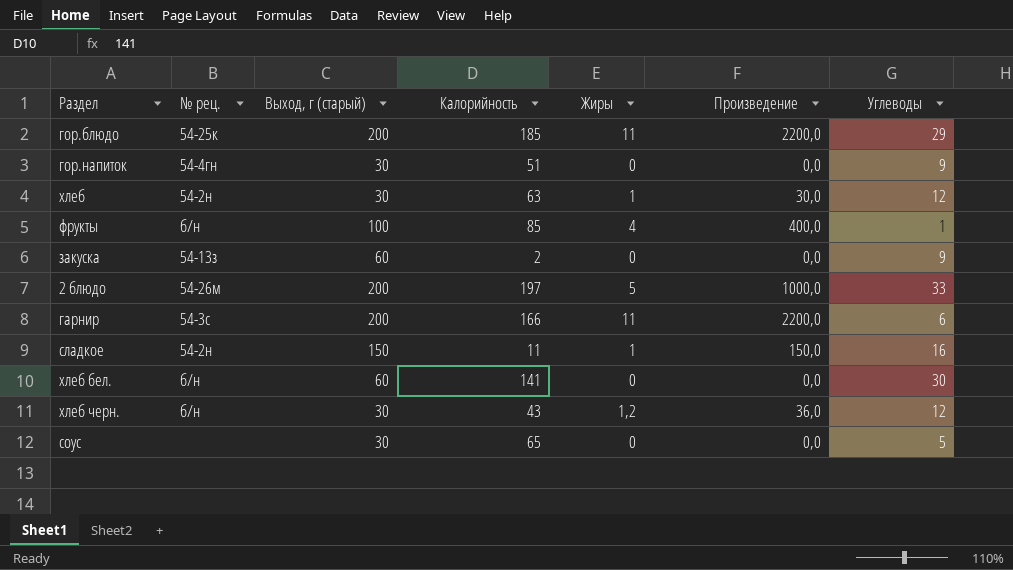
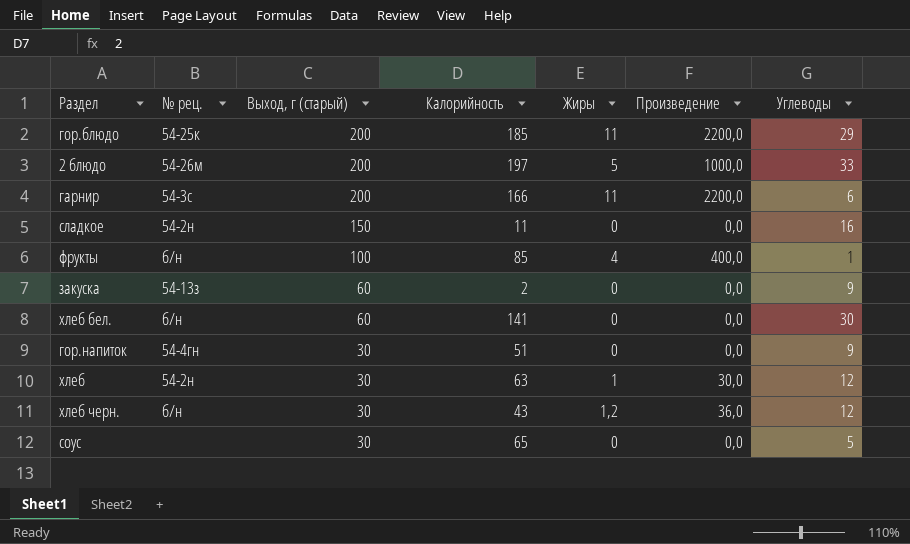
row order: none -> Выход, г (старый) descending
сладкое | Жиры: 1 -> 0
сладкое | Произведение: 150,0 -> 0,0

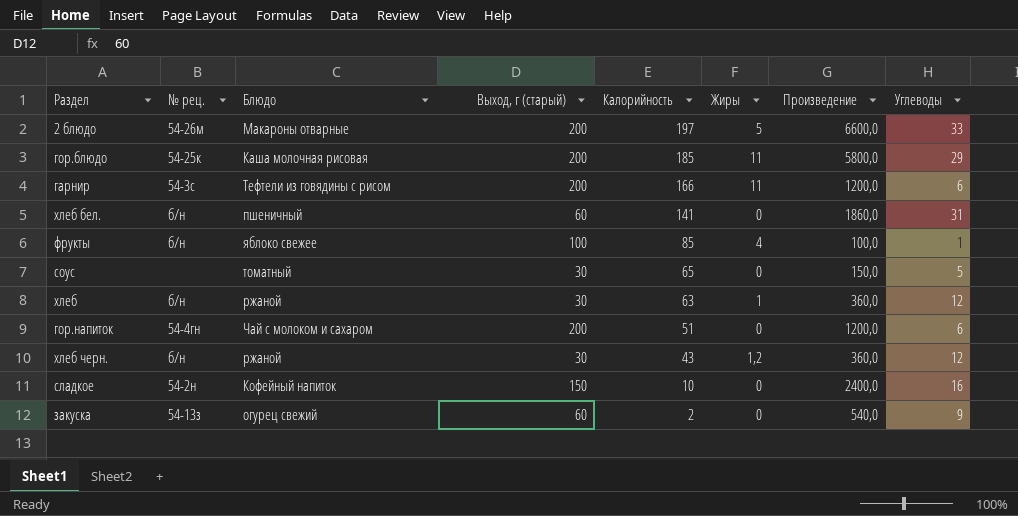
row order: Выход, г (старый) descending -> Калорийность descending
column Блюдо | position: none -> 3
column Произведение | formula: [Выход, г (старый)] * [Жиры] -> [Выход, г (старый)] * [Углеводы]
хлеб бел. | Углеводы: 30 -> 31
хлеб | № рец.: 54-2н -> б/н
гор.напиток | Выход, г (старый): 30 -> 200
гор.напиток | Углеводы: 9 -> 6
сладкое | Калорийность: 11 -> 10

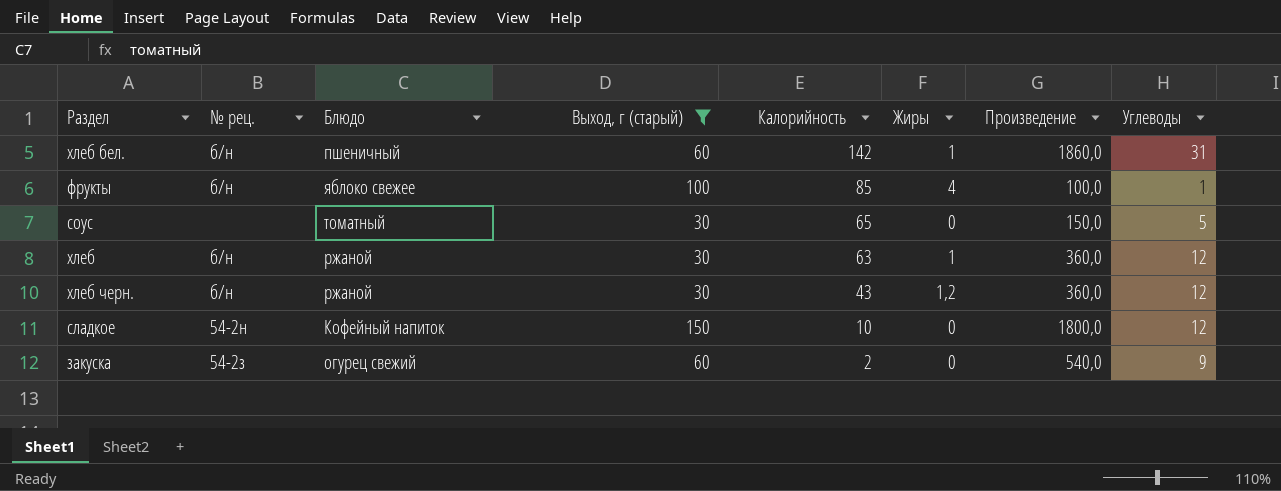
filter: none -> Выход, г (старый) != 200
хлеб бел. | Калорийность: 141 -> 142
хлеб бел. | Жиры: 0 -> 1
сладкое | Произведение: 2400,0 -> 1800,0
сладкое | Углеводы: 16 -> 12
закуска | № рец.: 54-13з -> 54-2з

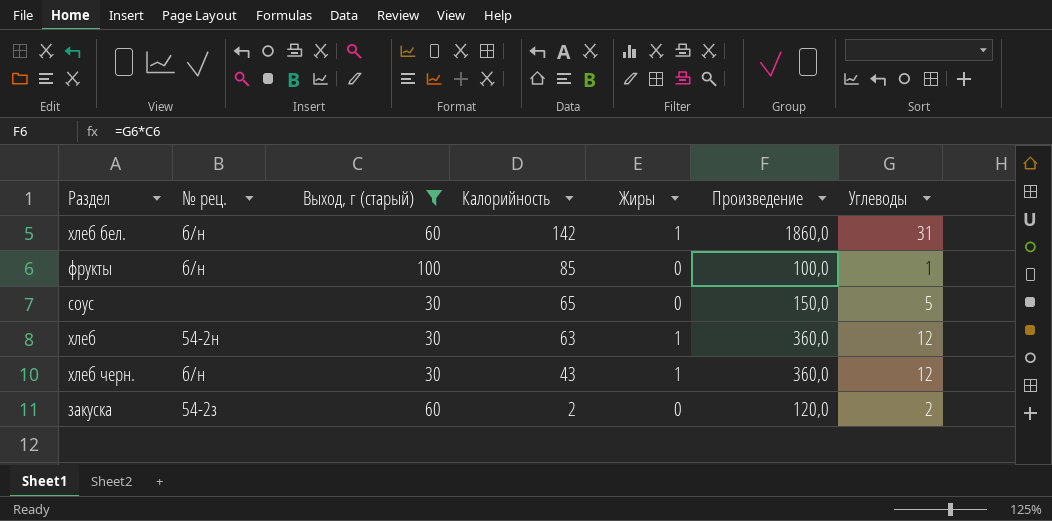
column Блюдо | position: 3 -> none
row сладкое: 54-2н | Кофейный напиток | 150 | 10 | 0 | 1800,0 | 12 -> none
фрукты | Жиры: 4 -> 0
хлеб | № рец.: б/н -> 54-2н
хлеб черн. | Жиры: 1,2 -> 1
закуска | Произведение: 540,0 -> 120,0
закуска | Углеводы: 9 -> 2

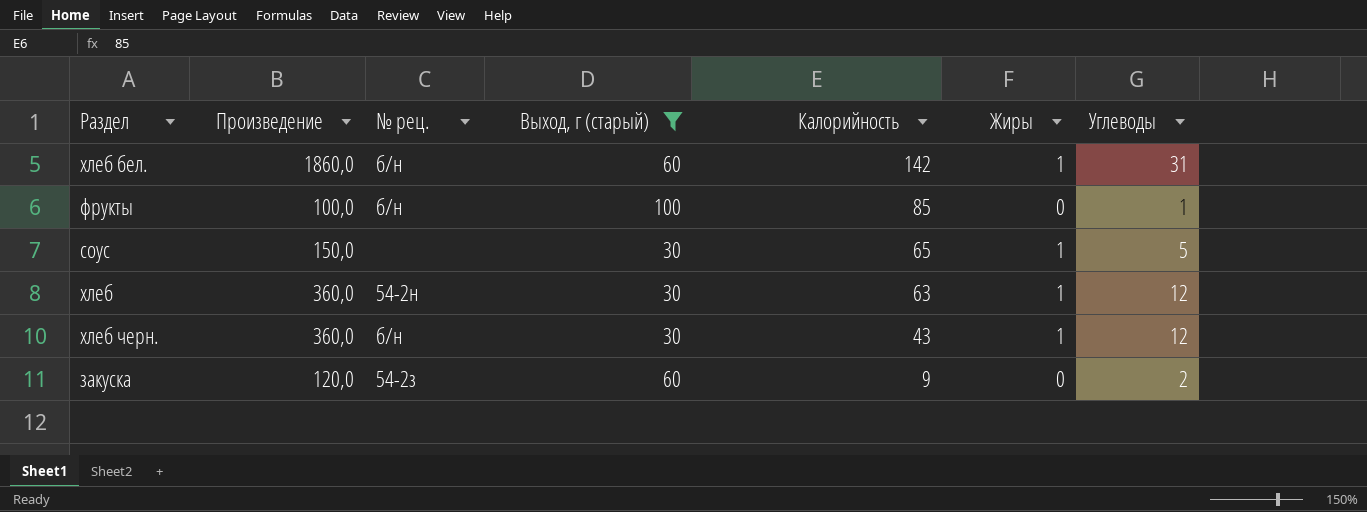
column Произведение | position: 6 -> 2
соус | Жиры: 0 -> 1
закуска | Калорийность: 2 -> 9

